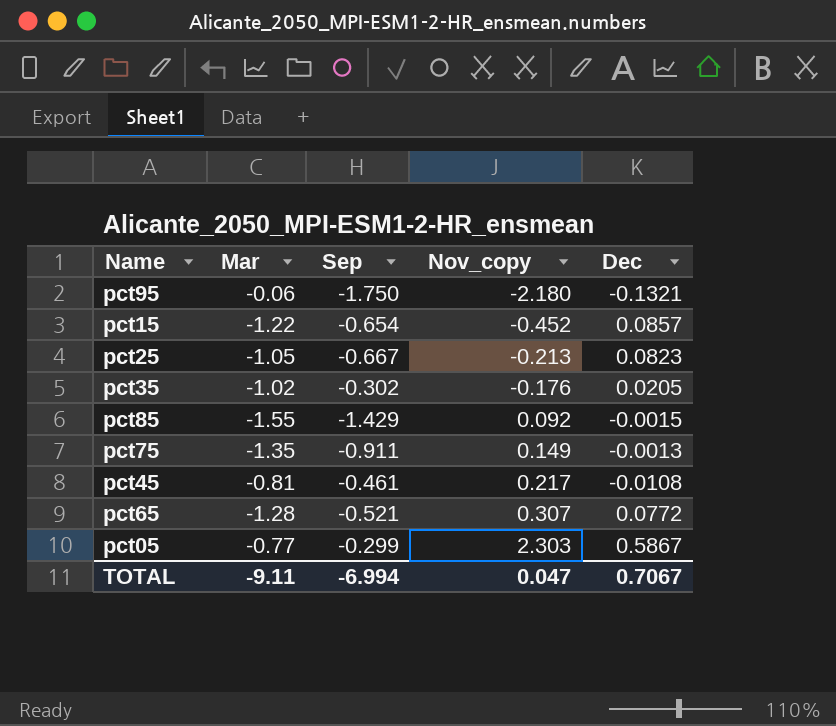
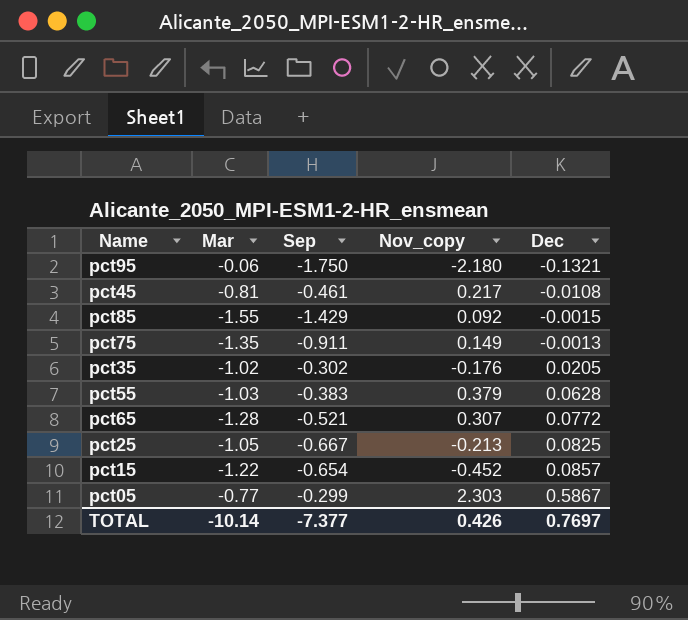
row order: Nov_copy ascending -> Dec ascending
row pct55: none -> -1.03 | -0.383 | 0.379 | 0.0628
pct25 | Dec: 0.0823 -> 0.0825
TOTAL | Mar: -9.11 -> -10.14
TOTAL | Sep: -6.994 -> -7.377
TOTAL | Nov_copy: 0.047 -> 0.426
TOTAL | Dec: 0.7067 -> 0.7697

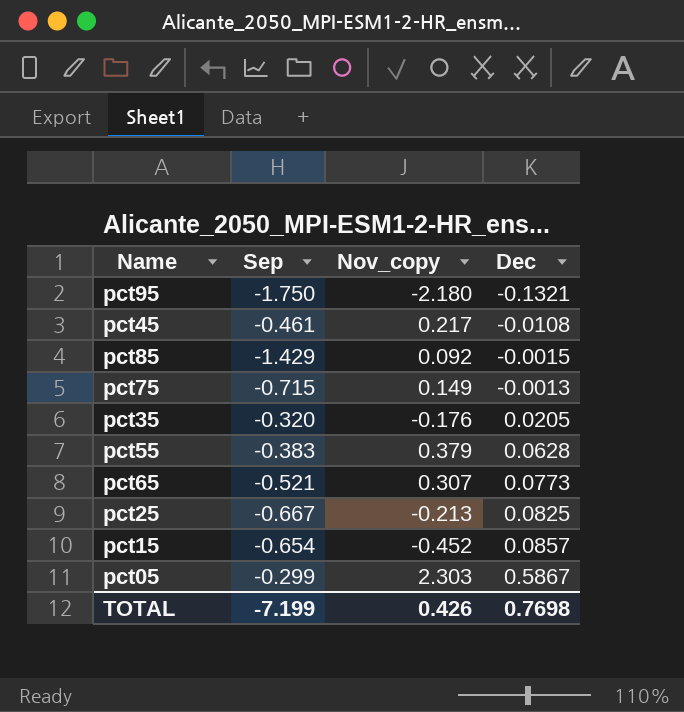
column Mar | position: 2 -> none
pct75 | Sep: -0.911 -> -0.715
pct35 | Sep: -0.302 -> -0.320
pct65 | Dec: 0.0772 -> 0.0773
TOTAL | Sep: -7.377 -> -7.199
TOTAL | Dec: 0.7697 -> 0.7698

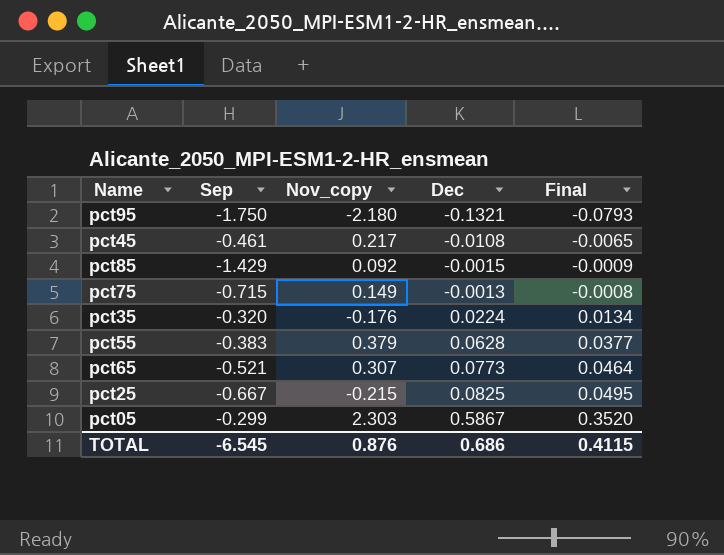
column Final | formula: none -> [Dec] * 0.6
row pct15: -0.654 | -0.452 | 0.0857 -> none
pct35 | Dec: 0.0205 -> 0.0224
pct25 | Nov_copy: -0.213 -> -0.215
TOTAL | Sep: -7.199 -> -6.545
TOTAL | Nov_copy: 0.426 -> 0.876
TOTAL | Dec: 0.7698 -> 0.686

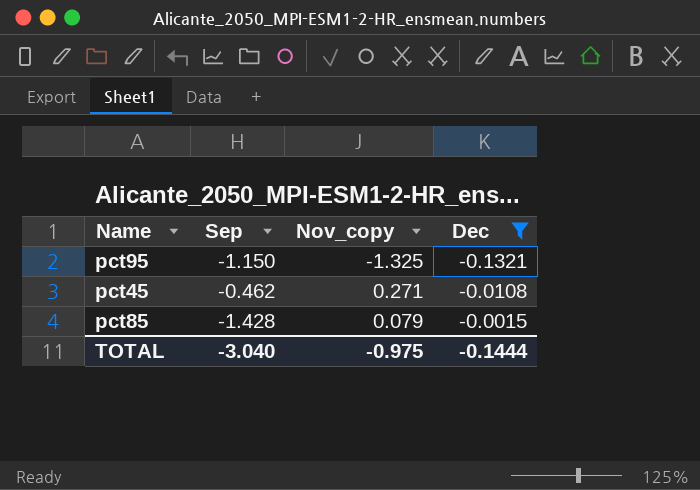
filter: none -> Dec <= -0.0015
column Final | formula: [Dec] * 0.6 -> none
pct95 | Sep: -1.750 -> -1.150
pct95 | Nov_copy: -2.180 -> -1.325
pct45 | Sep: -0.461 -> -0.462
pct45 | Nov_copy: 0.217 -> 0.271
pct85 | Sep: -1.429 -> -1.428
pct85 | Nov_copy: 0.092 -> 0.079
TOTAL | Sep: -6.545 -> -3.040
TOTAL | Nov_copy: 0.876 -> -0.975
TOTAL | Dec: 0.686 -> -0.1444

